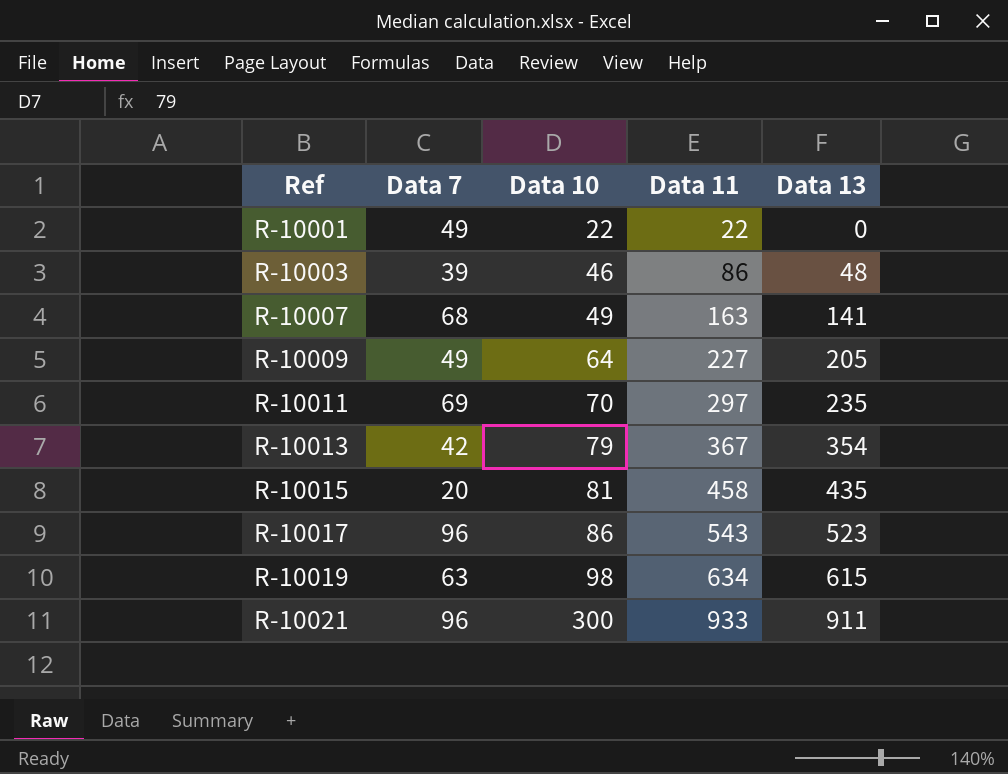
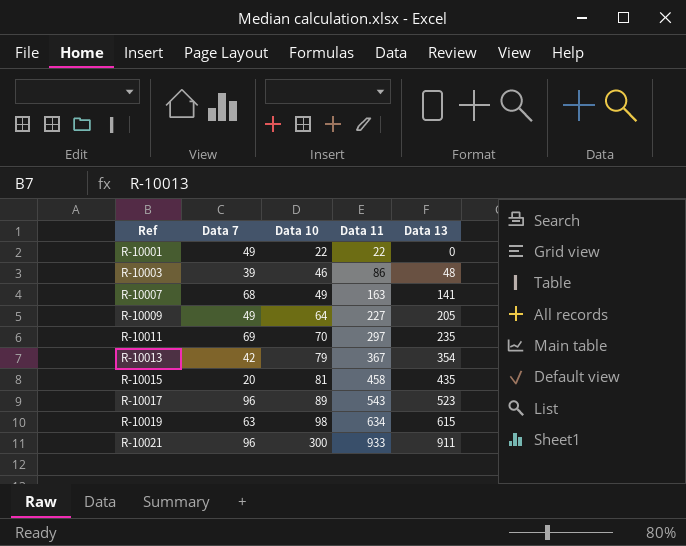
R-10017 | Data 10: 86 -> 89

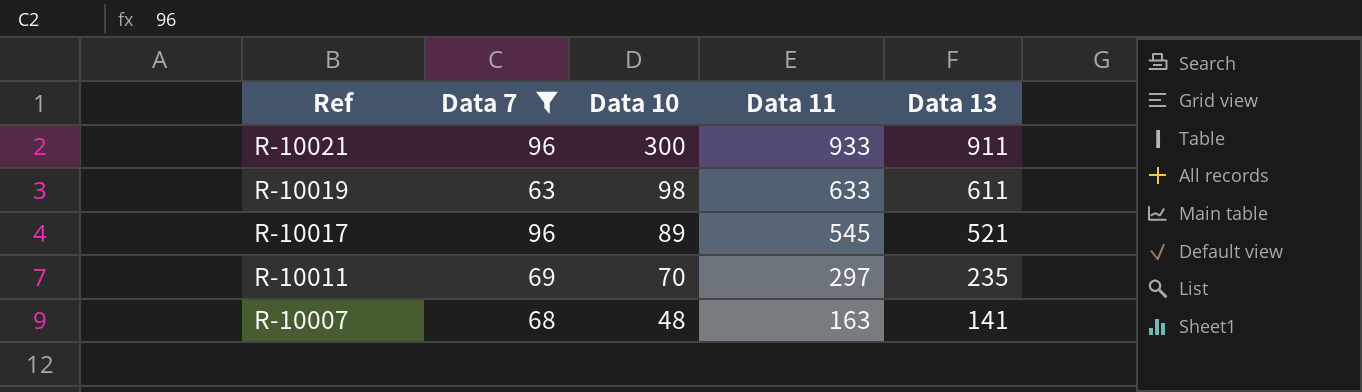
filter: none -> Data 7 >= 63
row order: Ref ascending -> Ref descending
R-10019 | Data 11: 634 -> 633
R-10019 | Data 13: 615 -> 611
R-10017 | Data 11: 543 -> 545
R-10017 | Data 13: 523 -> 521
R-10007 | Data 10: 49 -> 48

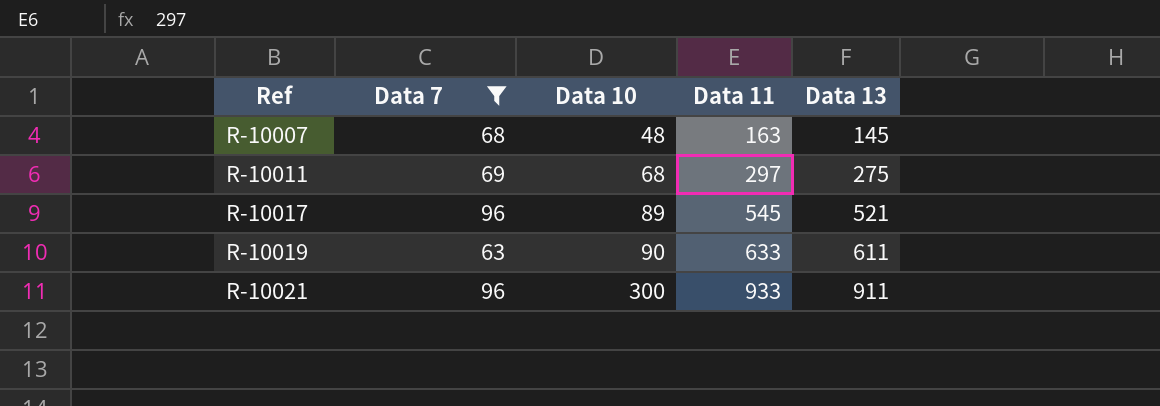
row order: Ref descending -> Ref ascending
R-10007 | Data 13: 141 -> 145
R-10011 | Data 10: 70 -> 68
R-10011 | Data 13: 235 -> 275
R-10019 | Data 10: 98 -> 90

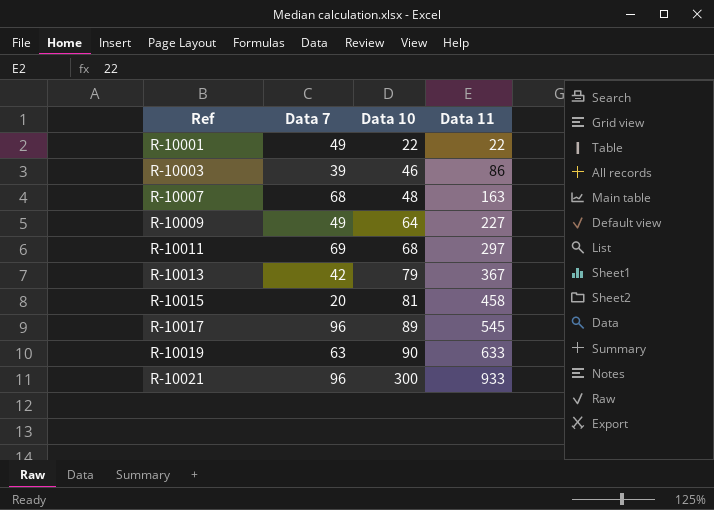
filter: Data 7 >= 63 -> none
column Data 13 | position: 5 -> none

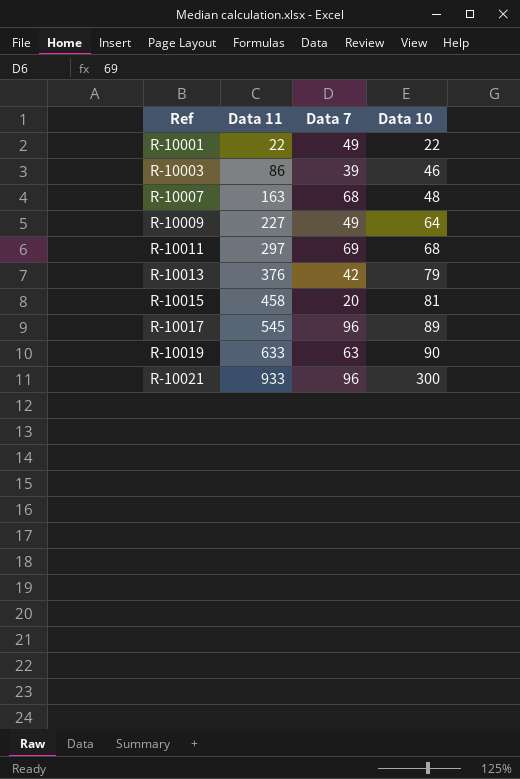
column Data 11 | position: 4 -> 2
R-10013 | Data 11: 367 -> 376

